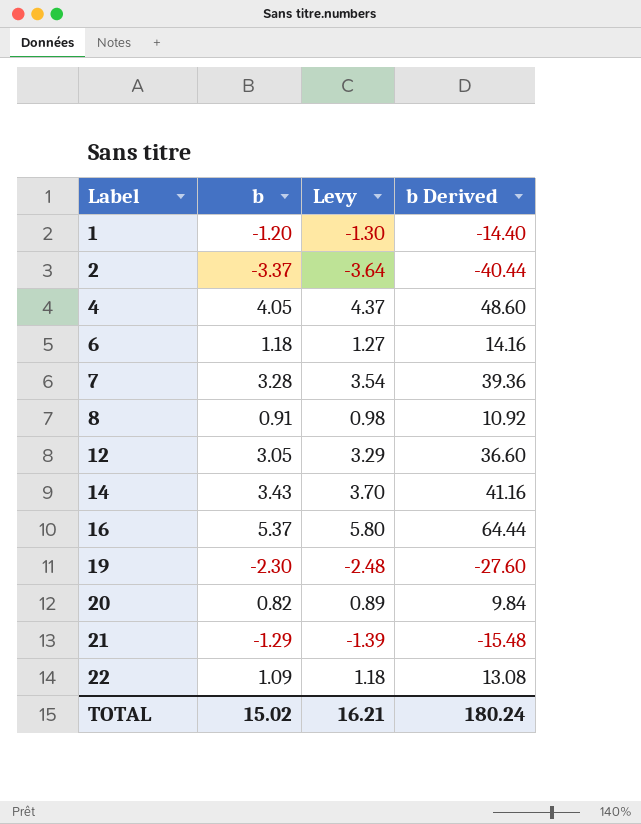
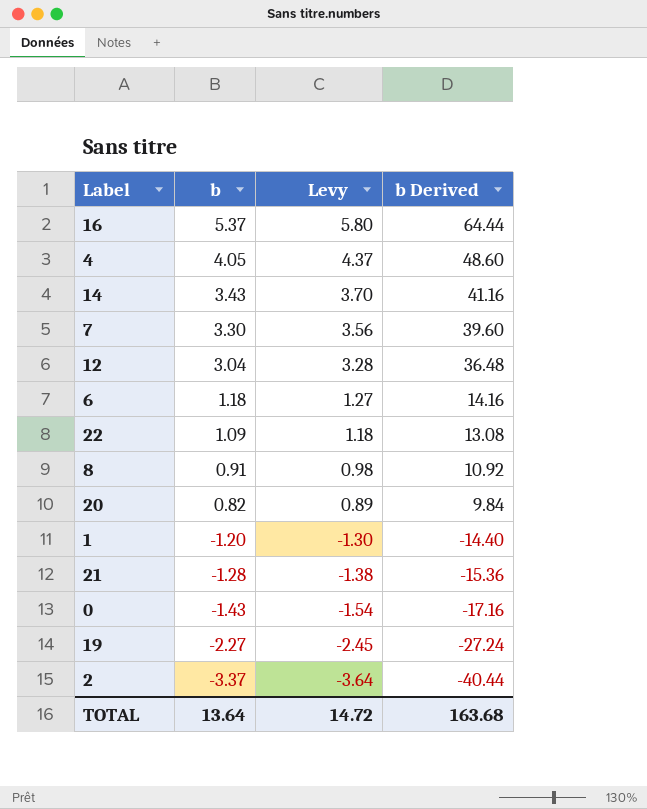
row order: Label ascending -> b descending
7 | b: 3.28 -> 3.30
7 | Levy: 3.54 -> 3.56
7 | b Derived: 39.36 -> 39.60
12 | b: 3.05 -> 3.04
12 | Levy: 3.29 -> 3.28
12 | b Derived: 36.60 -> 36.48
21 | b: -1.29 -> -1.28
21 | Levy: -1.39 -> -1.38
21 | b Derived: -15.48 -> -15.36
row 0: none -> -1.43 | -1.54 | -17.16
19 | b: -2.30 -> -2.27
19 | Levy: -2.48 -> -2.45
19 | b Derived: -27.60 -> -27.24
TOTAL | b: 15.02 -> 13.64
TOTAL | Levy: 16.21 -> 14.72
TOTAL | b Derived: 180.24 -> 163.68

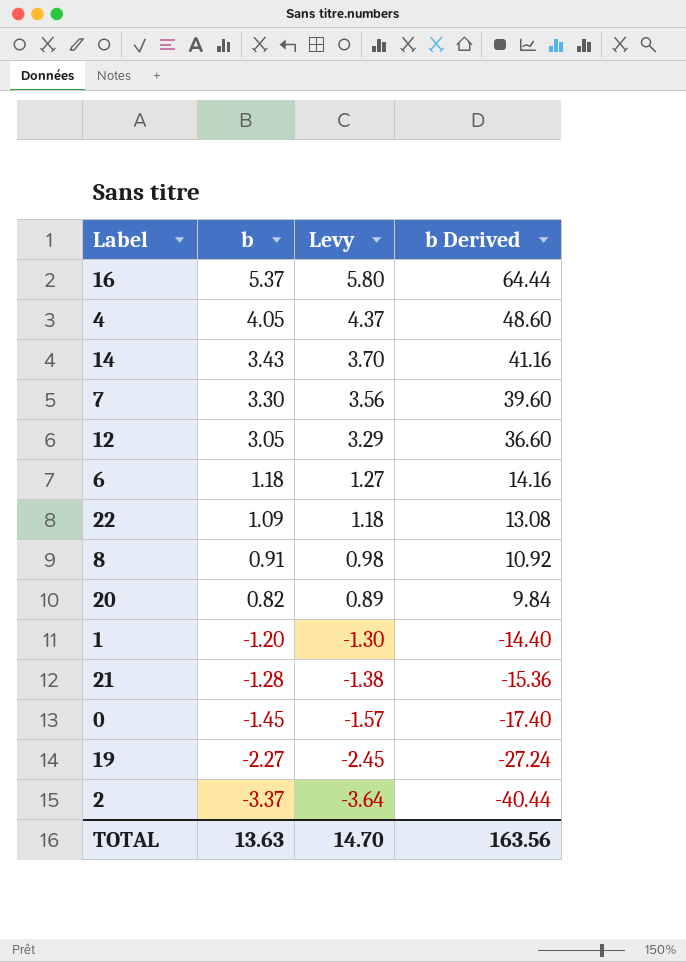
12 | b: 3.04 -> 3.05
12 | Levy: 3.28 -> 3.29
12 | b Derived: 36.48 -> 36.60
0 | b: -1.43 -> -1.45
0 | Levy: -1.54 -> -1.57
0 | b Derived: -17.16 -> -17.40
TOTAL | b: 13.64 -> 13.63
TOTAL | Levy: 14.72 -> 14.70
TOTAL | b Derived: 163.68 -> 163.56

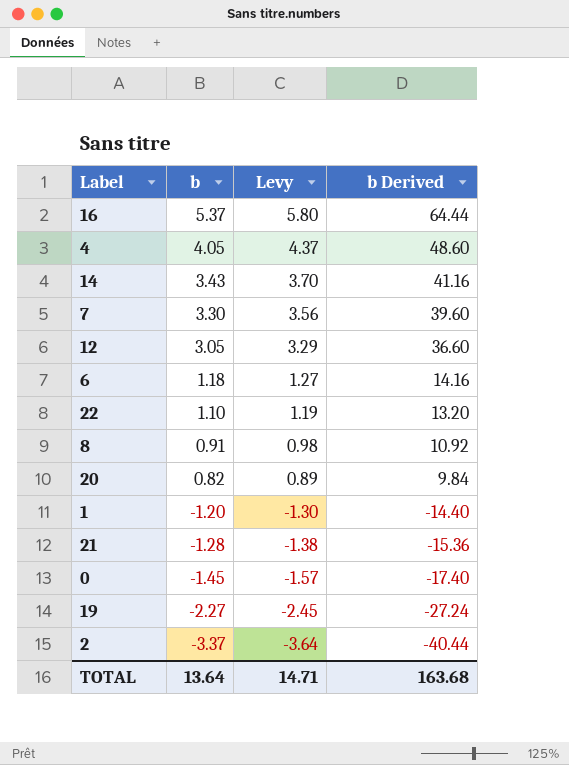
22 | b: 1.09 -> 1.10
22 | Levy: 1.18 -> 1.19
22 | b Derived: 13.08 -> 13.20
TOTAL | b: 13.63 -> 13.64
TOTAL | Levy: 14.70 -> 14.71
TOTAL | b Derived: 163.56 -> 163.68

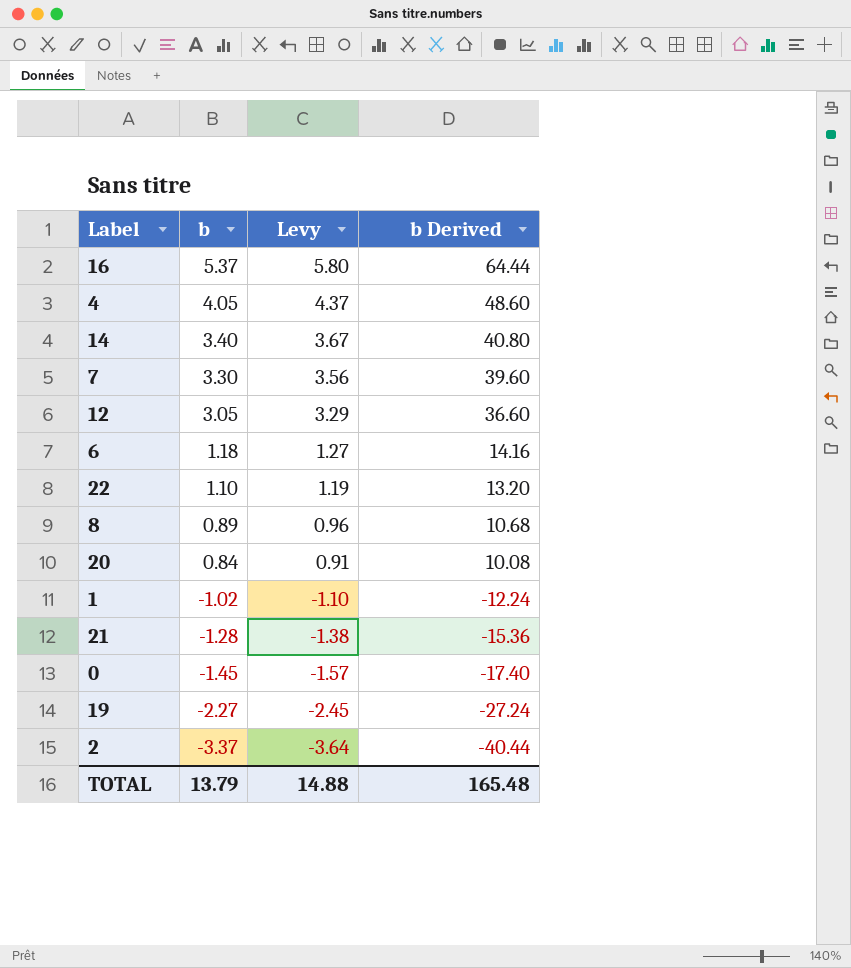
14 | b: 3.43 -> 3.40
14 | Levy: 3.70 -> 3.67
14 | b Derived: 41.16 -> 40.80
8 | b: 0.91 -> 0.89
8 | Levy: 0.98 -> 0.96
8 | b Derived: 10.92 -> 10.68
20 | b: 0.82 -> 0.84
20 | Levy: 0.89 -> 0.91
20 | b Derived: 9.84 -> 10.08
1 | b: -1.20 -> -1.02
1 | Levy: -1.30 -> -1.10
1 | b Derived: -14.40 -> -12.24
TOTAL | b: 13.64 -> 13.79
TOTAL | Levy: 14.71 -> 14.88
TOTAL | b Derived: 163.68 -> 165.48

